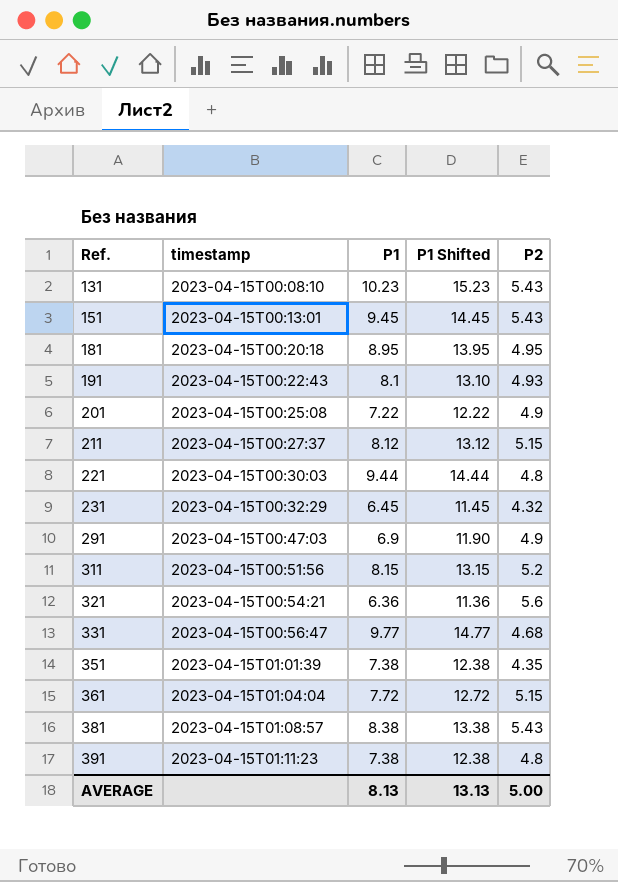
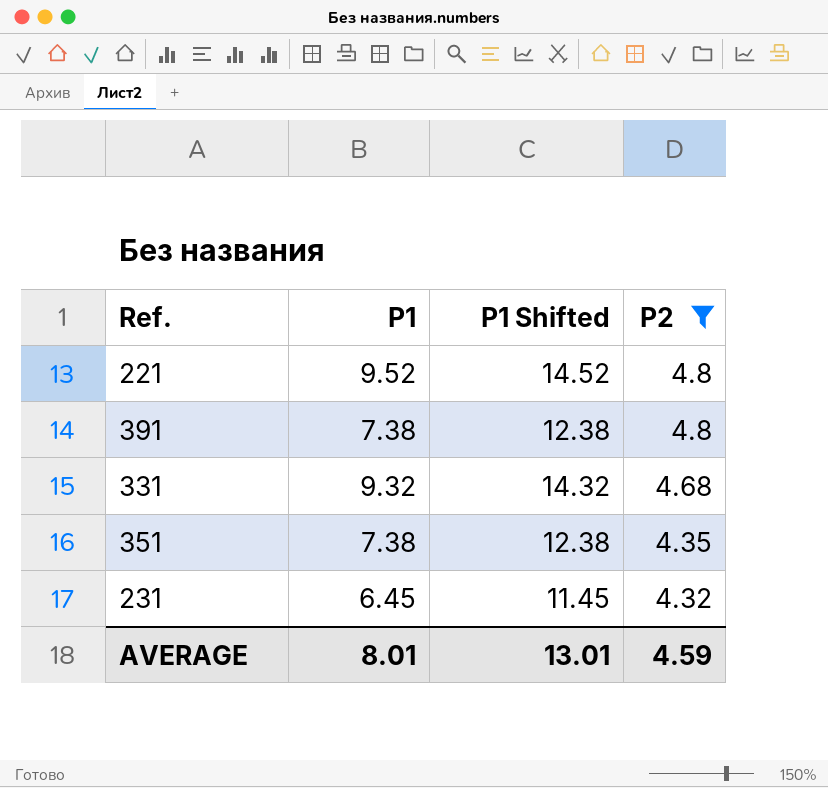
filter: none -> P2 <= 4.8
row order: Ref. ascending -> P2 descending
column timestamp | position: 2 -> none
221 | P1: 9.44 -> 9.52
221 | P1 Shifted: 14.44 -> 14.52
331 | P1: 9.77 -> 9.32
331 | P1 Shifted: 14.77 -> 14.32
AVERAGE | P1: 8.13 -> 8.01
AVERAGE | P1 Shifted: 13.13 -> 13.01
AVERAGE | P2: 5.00 -> 4.59

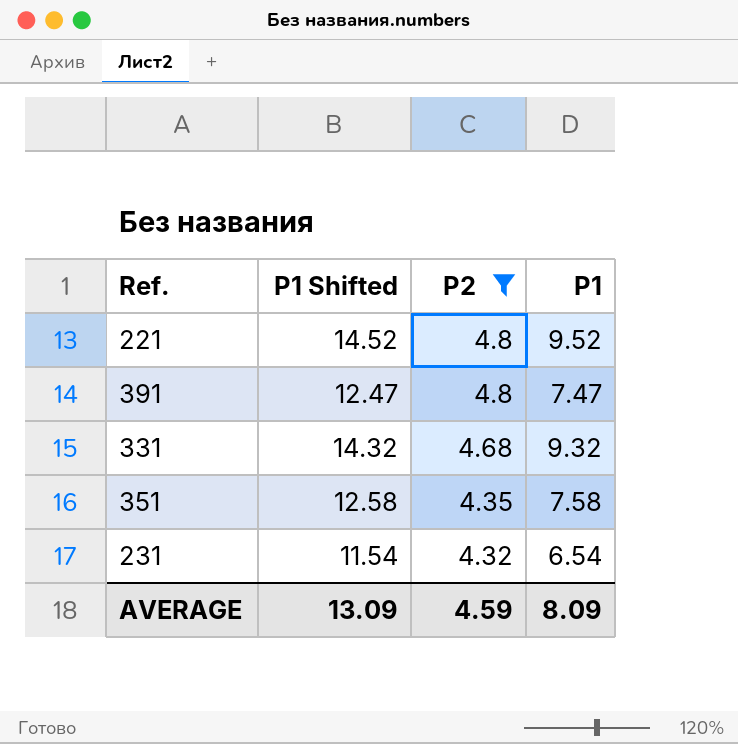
column P1 | position: 2 -> 4
391 | P1 Shifted: 12.38 -> 12.47
391 | P1: 7.38 -> 7.47
351 | P1 Shifted: 12.38 -> 12.58
351 | P1: 7.38 -> 7.58
231 | P1 Shifted: 11.45 -> 11.54
231 | P1: 6.45 -> 6.54
AVERAGE | P1 Shifted: 13.01 -> 13.09
AVERAGE | P1: 8.01 -> 8.09

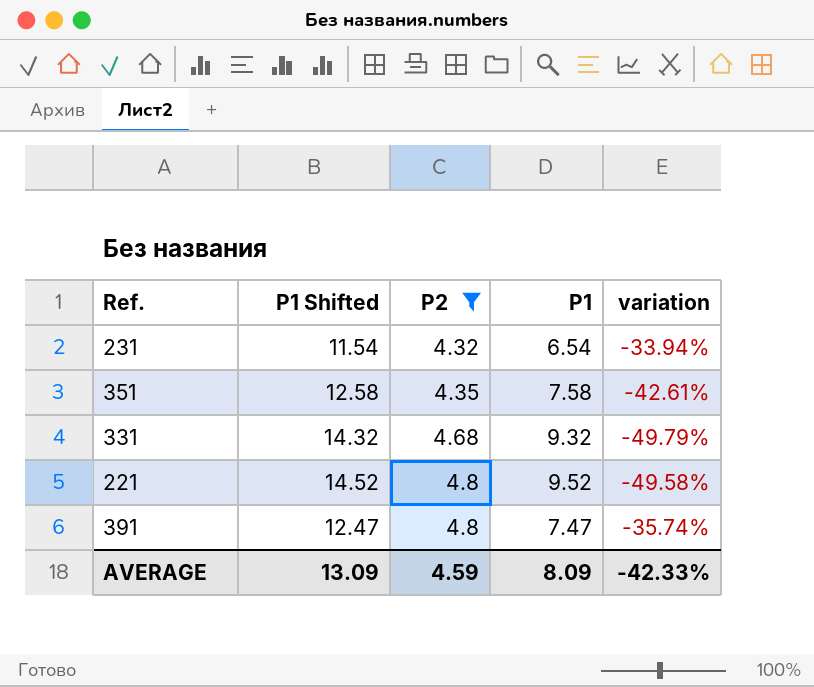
row order: P2 descending -> P2 ascending
column variation | formula: none -> ([P2] - [P1]) / [P1]

